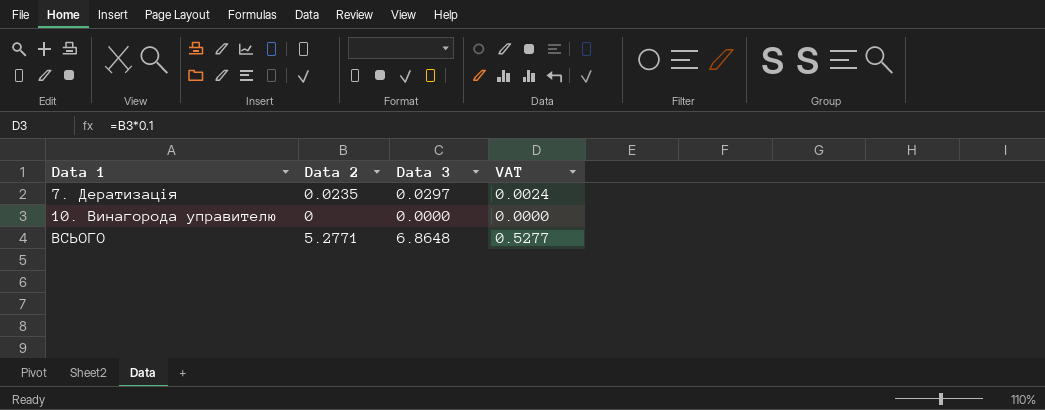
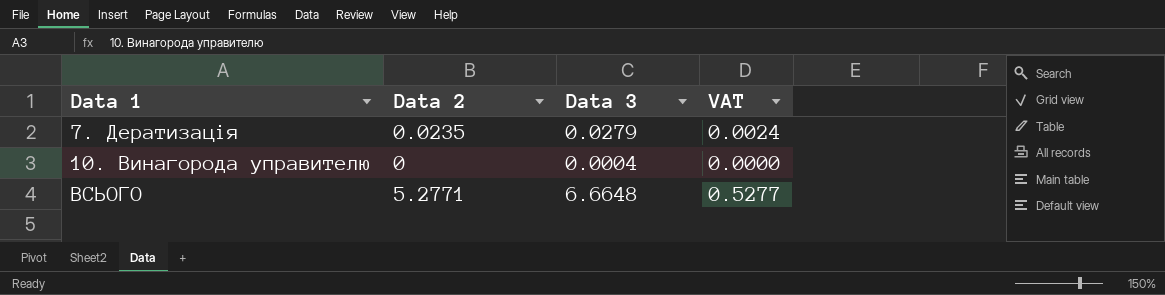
7. Дератизація | Data 3: 0.0297 -> 0.0279
10. Винагорода управителю | Data 3: 0.0000 -> 0.0004
ВСЬОГО | Data 3: 6.8648 -> 6.6648

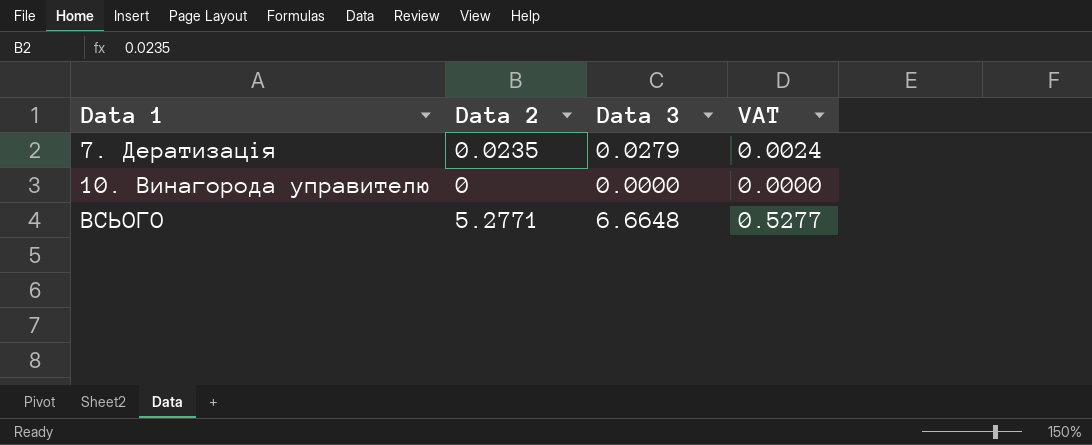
10. Винагорода управителю | Data 3: 0.0004 -> 0.0000

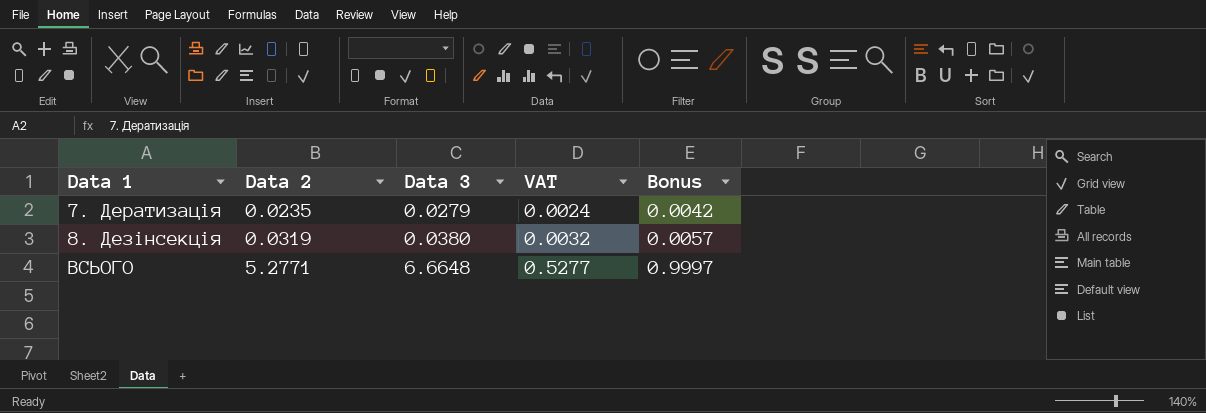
column Bonus | formula: none -> [Data 3] * 0.15
row 10. Винагорода управителю: 0 | 0.0000 | 0.0000 -> none
row 8. Дезінсекція: none -> 0.0319 | 0.0380 | 0.0032 | 0.0057

